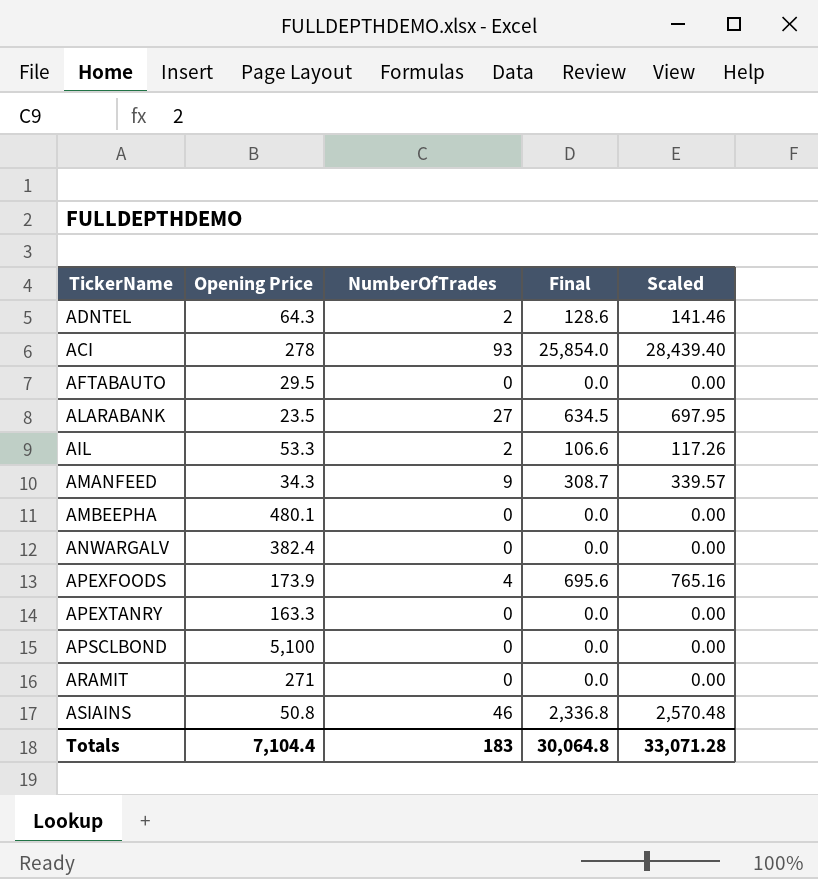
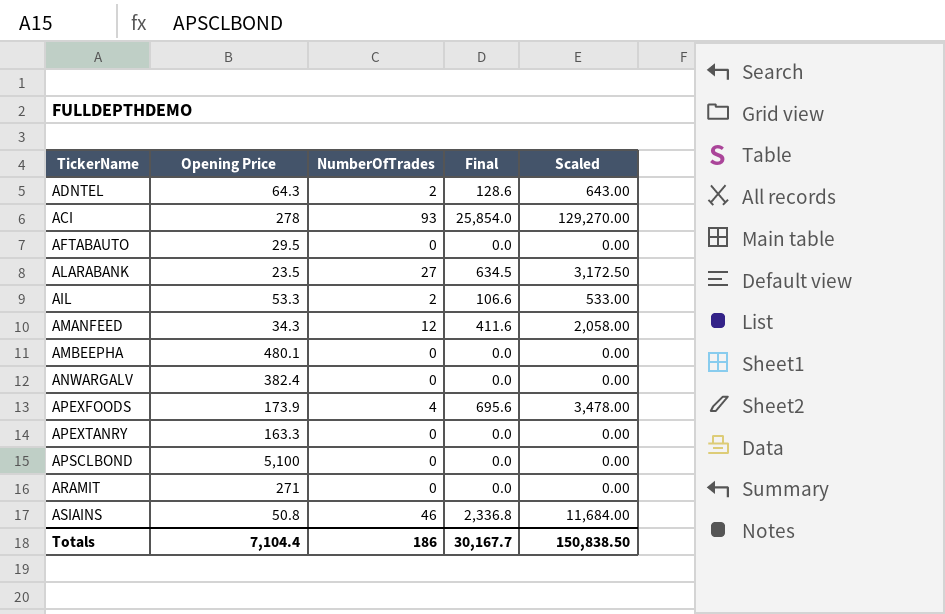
column Scaled | formula: [Final] * 1.1 -> [Final] * 5
AMANFEED | NumberOfTrades: 9 -> 12
AMANFEED | Final: 308.7 -> 411.6
Totals | NumberOfTrades: 183 -> 186
Totals | Final: 30,064.8 -> 30,167.7
Totals | Scaled: 33,071.28 -> 150,838.50

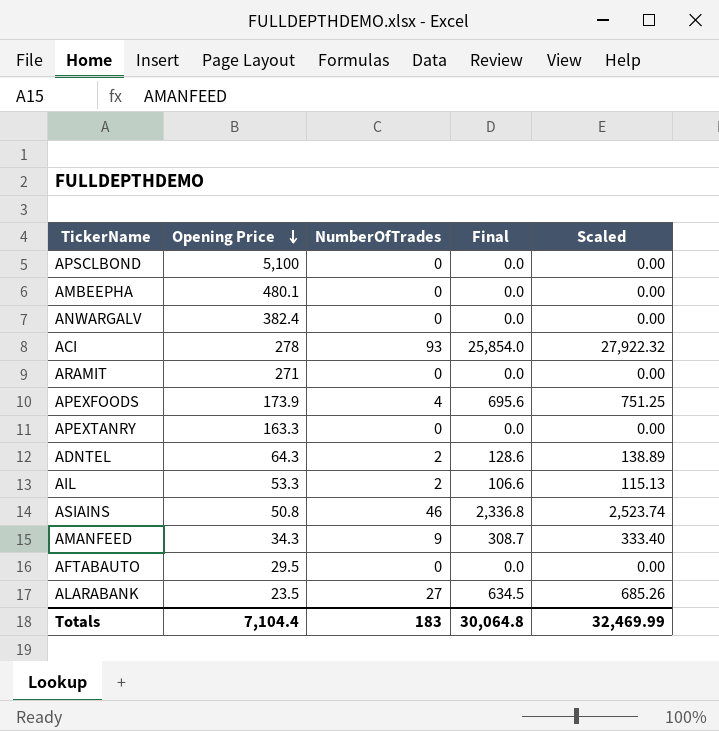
row order: none -> Opening Price descending
column Scaled | formula: [Final] * 5 -> [Final] * 1.08
AMANFEED | NumberOfTrades: 12 -> 9
AMANFEED | Final: 411.6 -> 308.7
Totals | NumberOfTrades: 186 -> 183
Totals | Final: 30,167.7 -> 30,064.8
Totals | Scaled: 150,838.50 -> 32,469.99

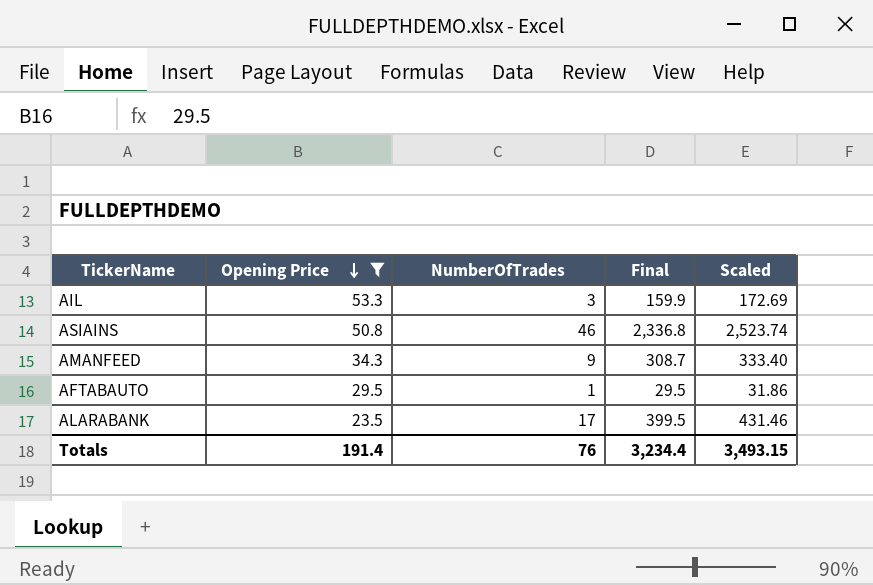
filter: none -> Opening Price <= 53.3
AIL | NumberOfTrades: 2 -> 3
AIL | Final: 106.6 -> 159.9
AIL | Scaled: 115.13 -> 172.69
AFTABAUTO | NumberOfTrades: 0 -> 1
AFTABAUTO | Final: 0.0 -> 29.5
AFTABAUTO | Scaled: 0.00 -> 31.86
ALARABANK | NumberOfTrades: 27 -> 17
ALARABANK | Final: 634.5 -> 399.5
ALARABANK | Scaled: 685.26 -> 431.46
Totals | Opening Price: 7,104.4 -> 191.4
Totals | NumberOfTrades: 183 -> 76
Totals | Final: 30,064.8 -> 3,234.4
Totals | Scaled: 32,469.99 -> 3,493.15

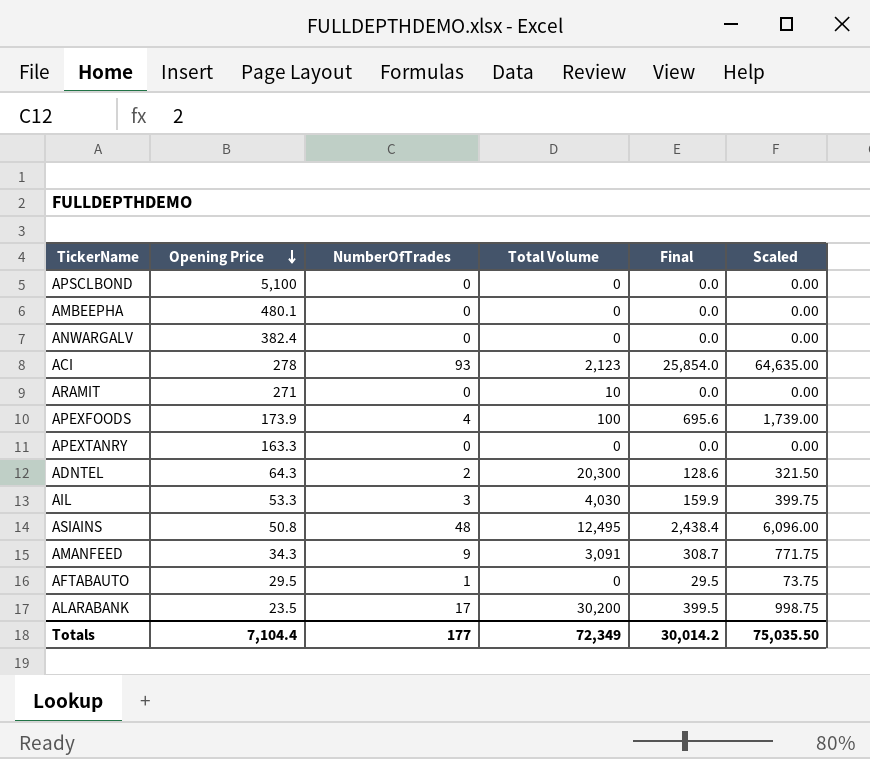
filter: Opening Price <= 53.3 -> none
column Total Volume | position: none -> 4
column Scaled | formula: [Final] * 1.08 -> [Final] * 2.5
ASIAINS | NumberOfTrades: 46 -> 48
ASIAINS | Final: 2,336.8 -> 2,438.4
Totals | Opening Price: 191.4 -> 7,104.4
Totals | NumberOfTrades: 76 -> 177
Totals | Final: 3,234.4 -> 30,014.2
Totals | Scaled: 3,493.15 -> 75,035.50

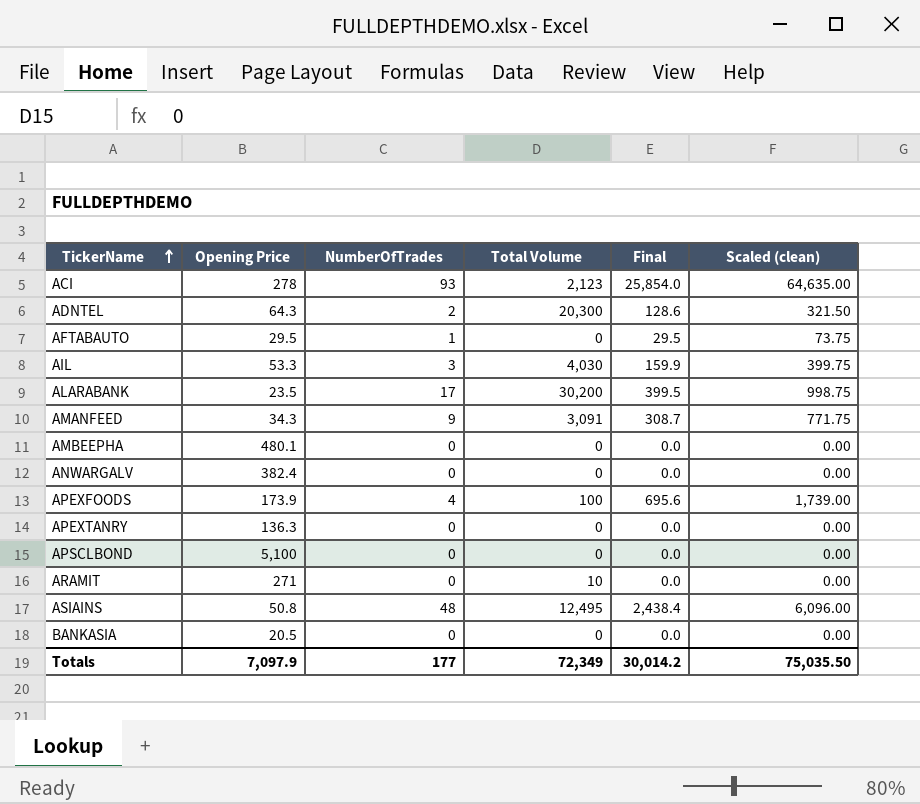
row order: Opening Price descending -> TickerName ascending
column name: Scaled -> Scaled (clean)
APEXTANRY | Opening Price: 163.3 -> 136.3
row BANKASIA: none -> 20.5 | 0 | 0 | 0.0 | 0.00
Totals | Opening Price: 7,104.4 -> 7,097.9

